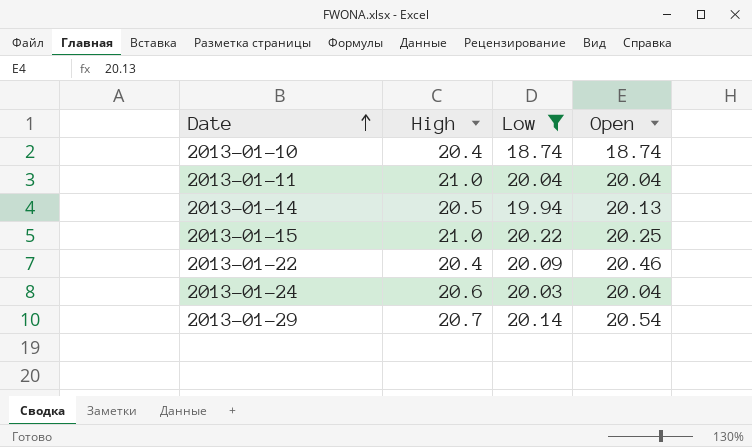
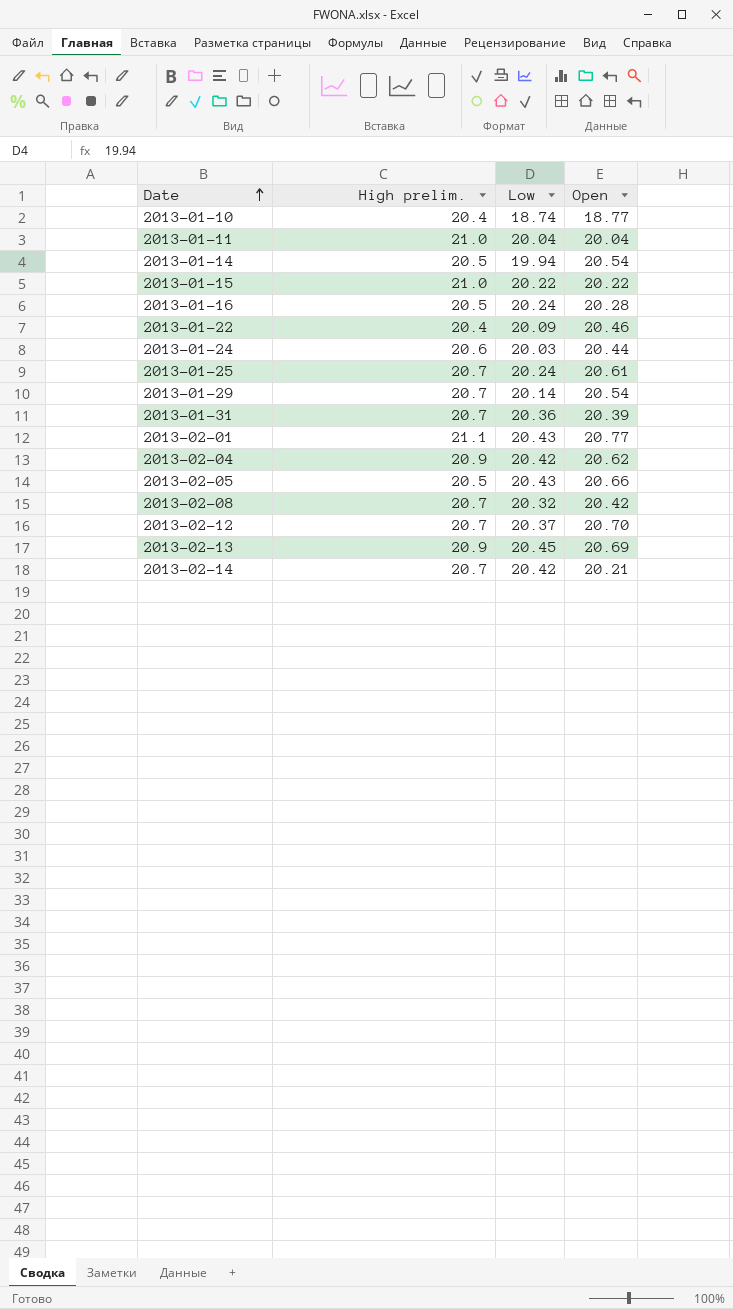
filter: Low <= 20.22 -> none
column name: High -> High prelim.
2013-01-10 | Open: 18.74 -> 18.77
2013-01-14 | Open: 20.13 -> 20.54
2013-01-15 | Open: 20.25 -> 20.22
2013-01-24 | Open: 20.04 -> 20.44

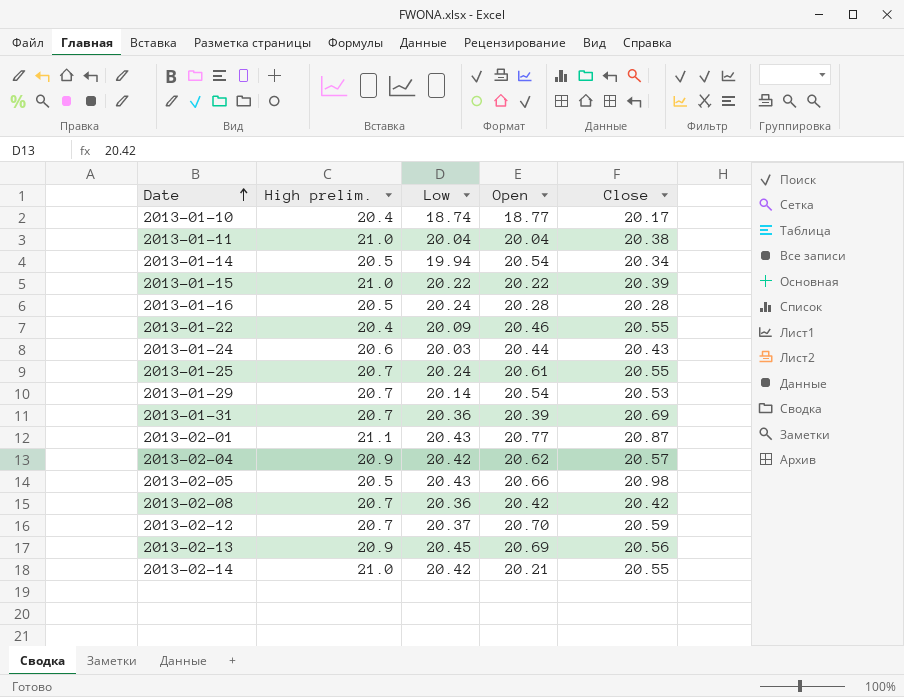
column Close | position: none -> 5
2013-02-08 | Low: 20.32 -> 20.36
2013-02-14 | High prelim.: 20.7 -> 21.0

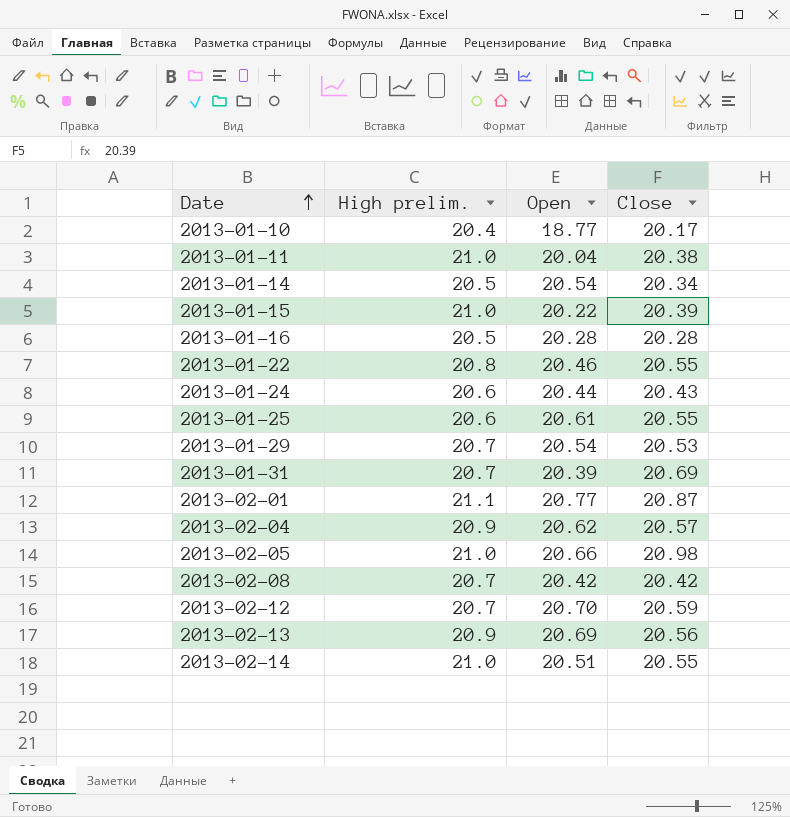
column Low | position: 3 -> none
2013-01-22 | High prelim.: 20.4 -> 20.8
2013-01-25 | High prelim.: 20.7 -> 20.6
2013-02-05 | High prelim.: 20.5 -> 21.0
2013-02-14 | Open: 20.21 -> 20.51

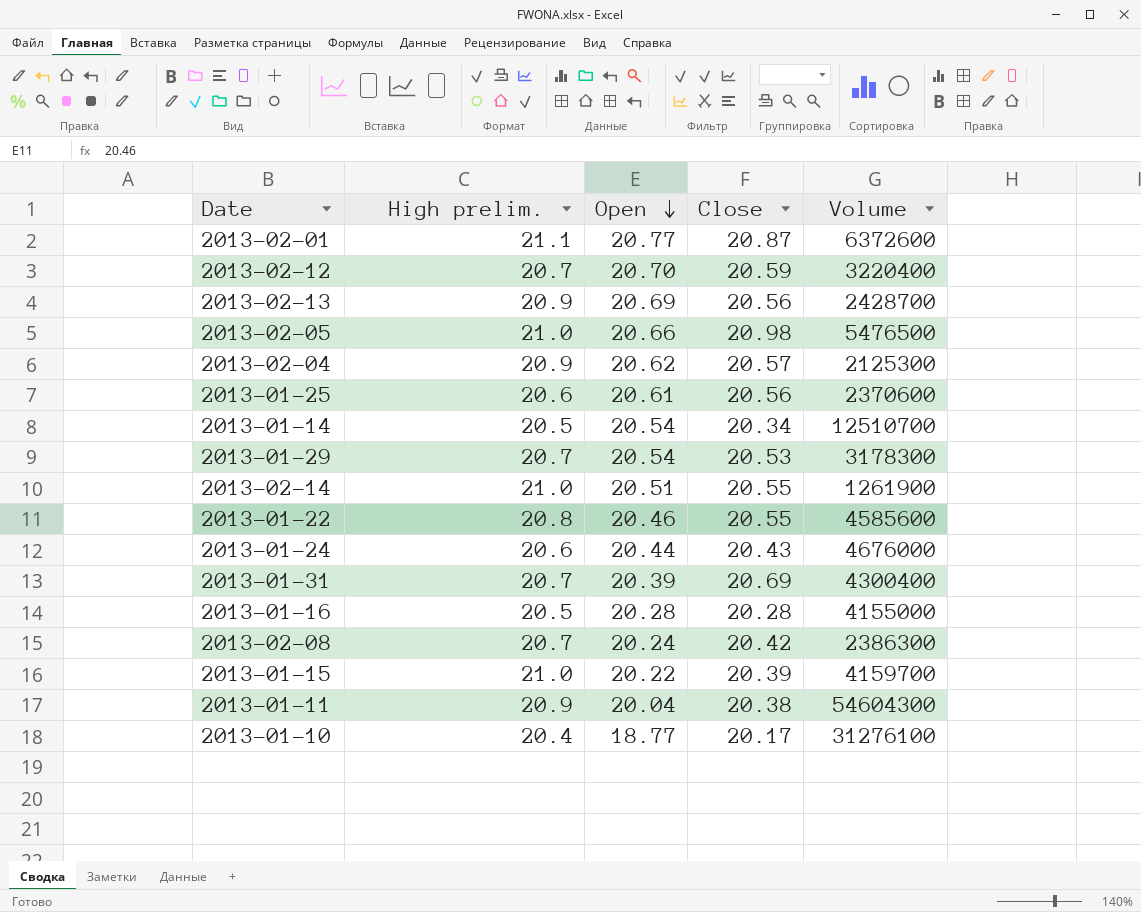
row order: Date ascending -> Open descending
column Volume | position: none -> 5
2013-01-25 | Close: 20.55 -> 20.56
2013-02-08 | Open: 20.42 -> 20.24
2013-01-11 | High prelim.: 21.0 -> 20.9

